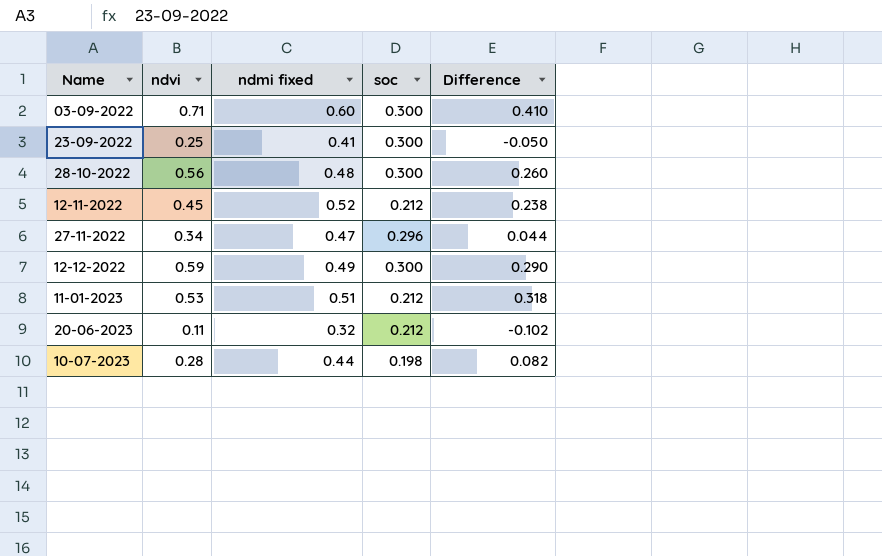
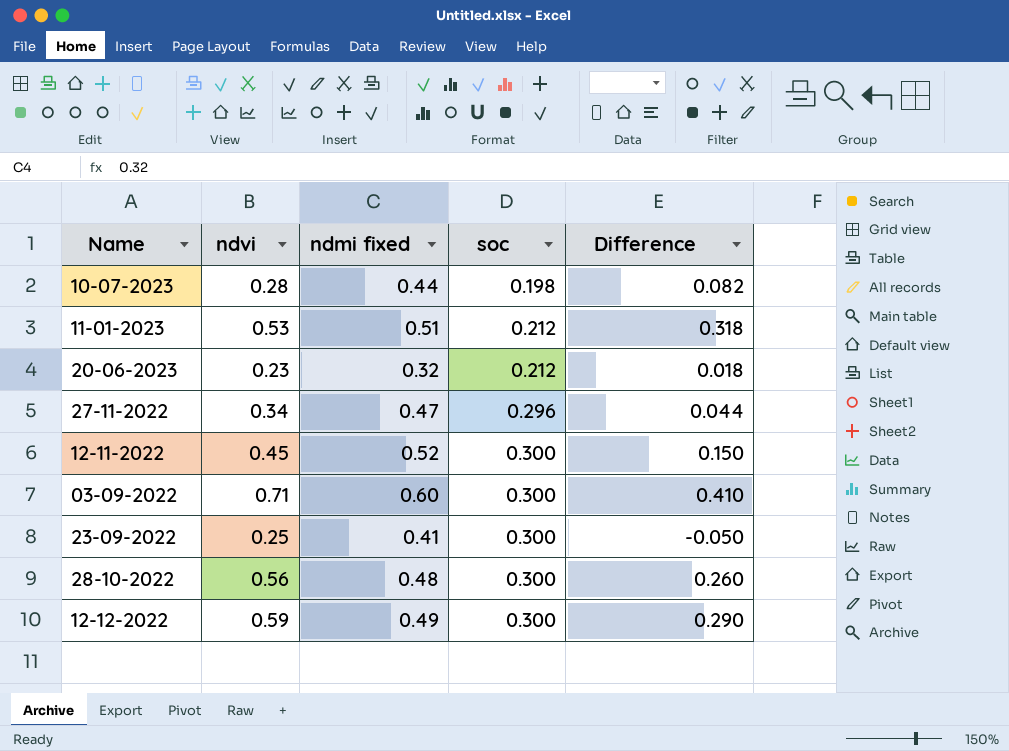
row order: Name ascending -> soc ascending
20-06-2023 | ndvi: 0.11 -> 0.23
20-06-2023 | Difference: -0.102 -> 0.018
12-11-2022 | soc: 0.212 -> 0.300
12-11-2022 | Difference: 0.238 -> 0.150

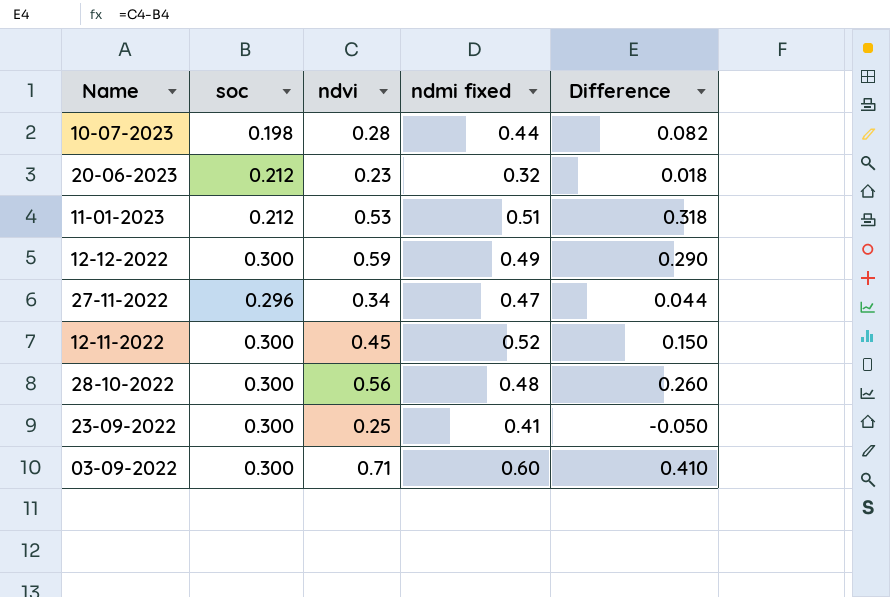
row order: soc ascending -> Name descending
column soc | position: 4 -> 2

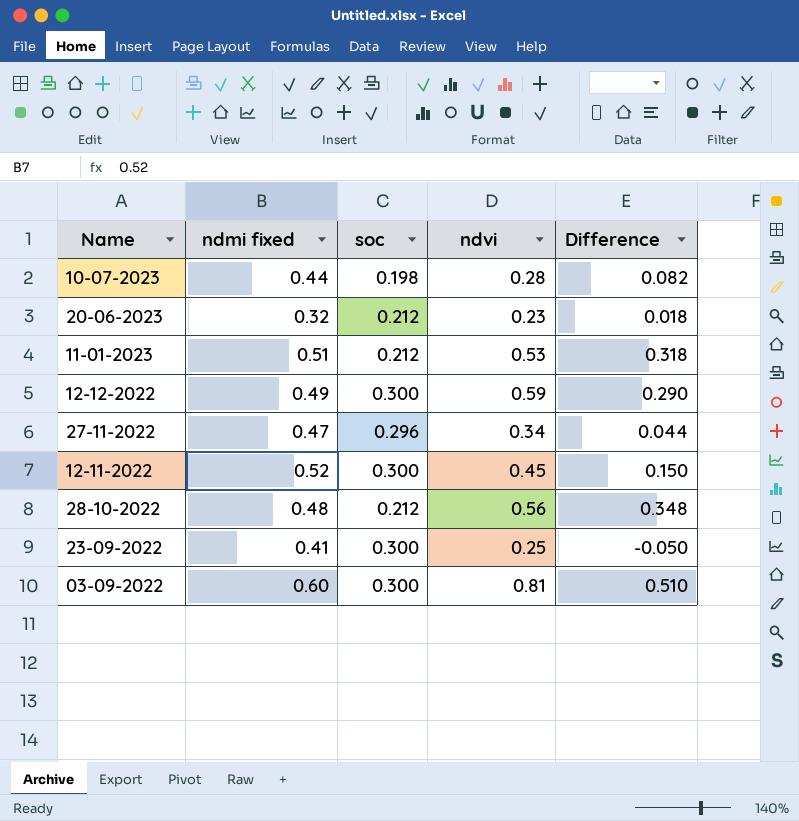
column ndmi fixed | position: 4 -> 2
28-10-2022 | soc: 0.300 -> 0.212
28-10-2022 | Difference: 0.260 -> 0.348
03-09-2022 | ndvi: 0.71 -> 0.81
03-09-2022 | Difference: 0.410 -> 0.510

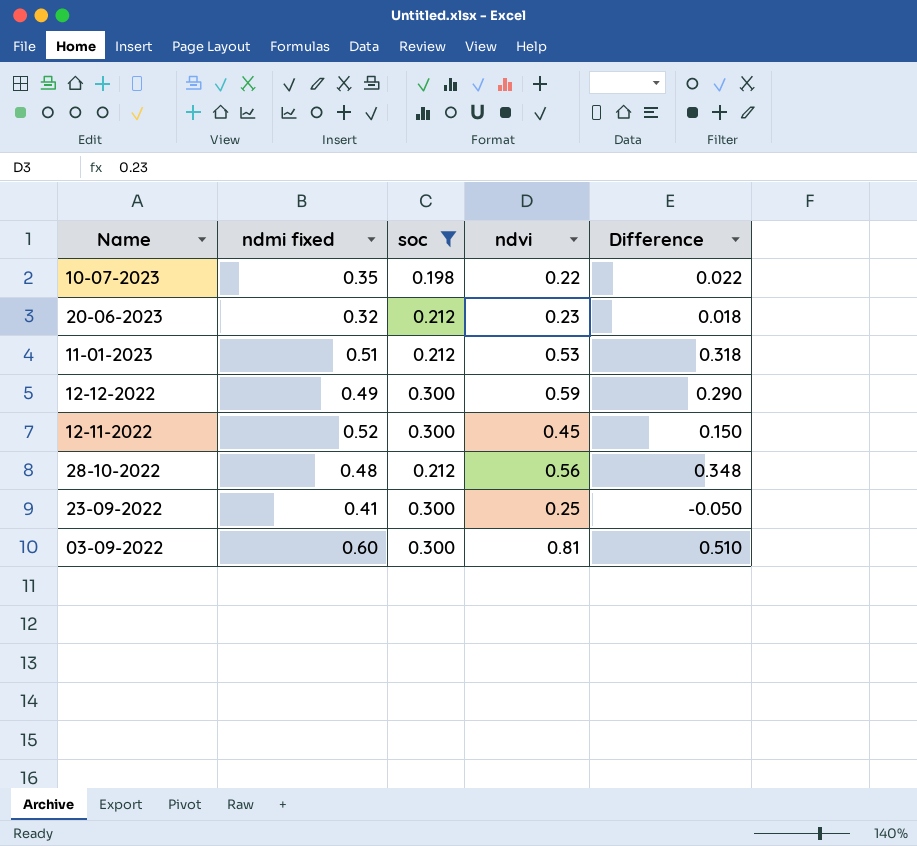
filter: none -> soc != 0.296
10-07-2023 | ndmi fixed: 0.44 -> 0.35
10-07-2023 | ndvi: 0.28 -> 0.22
10-07-2023 | Difference: 0.082 -> 0.022

